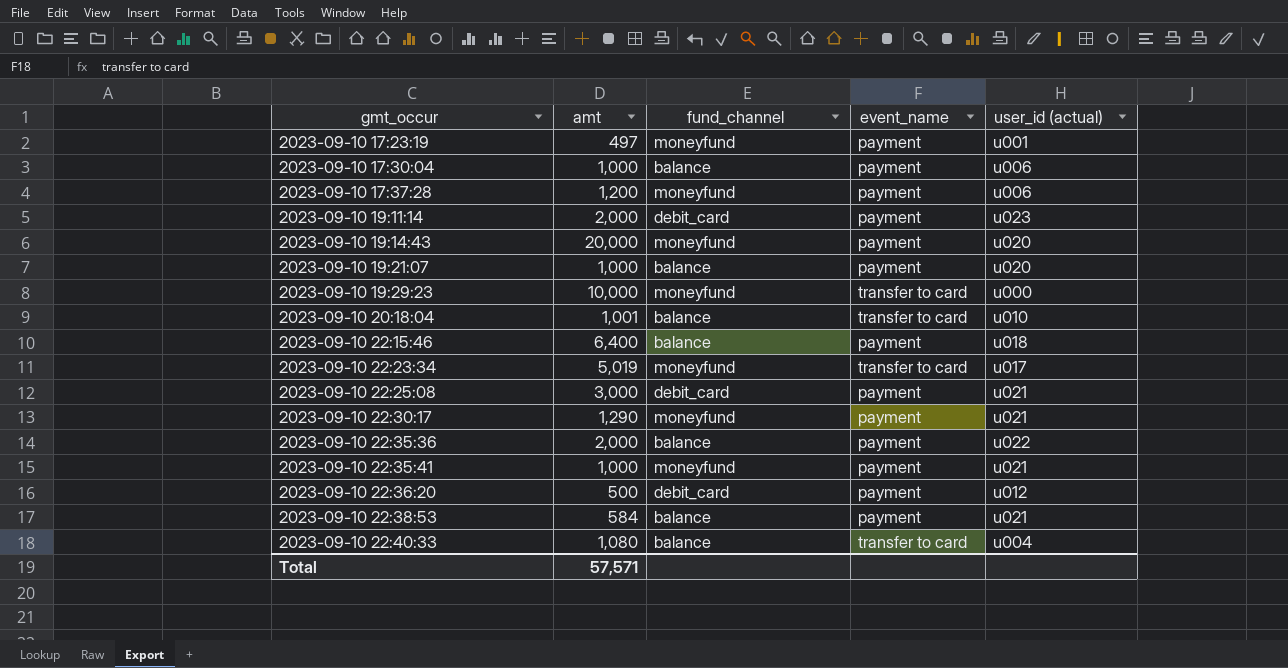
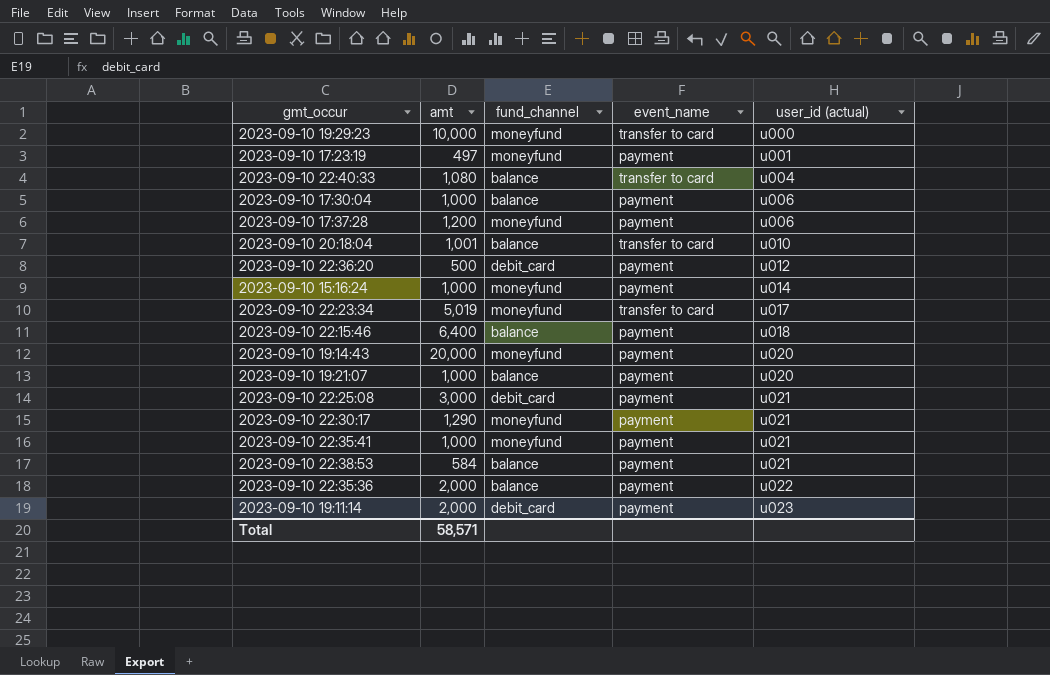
row order: gmt_occur ascending -> user_id (actual) ascending
row 2023-09-10 15:16:24: none -> 1,000 | moneyfund | payment | u014
Total | amt: 57,571 -> 58,571

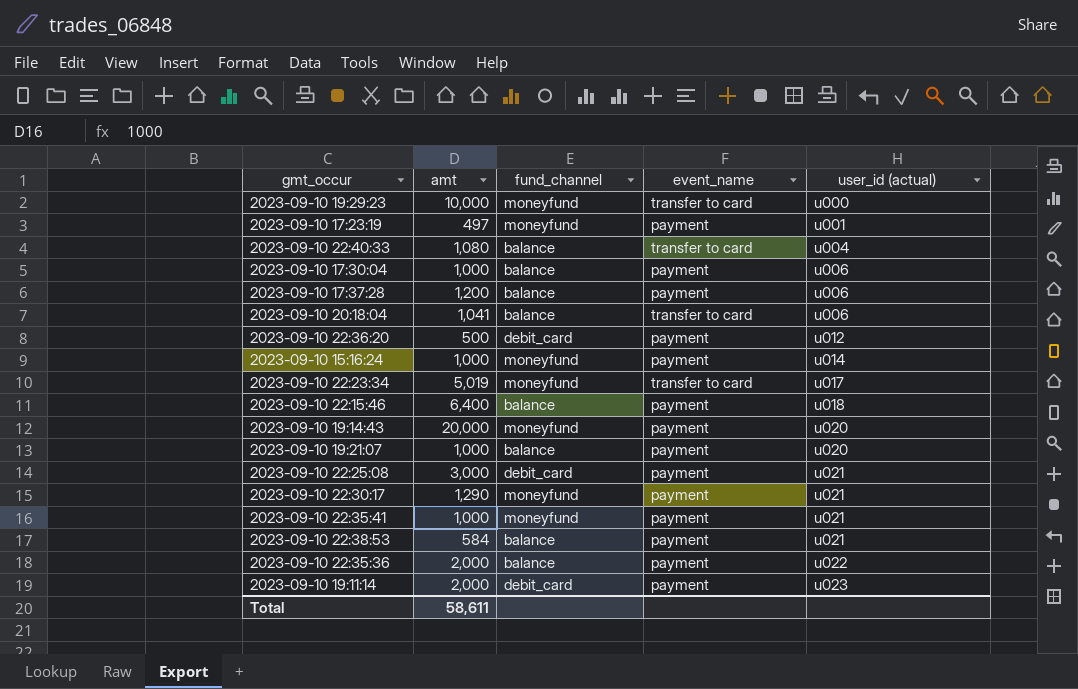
2023-09-10 17:37:28 | fund_channel: moneyfund -> balance
2023-09-10 20:18:04 | amt: 1,001 -> 1,041
2023-09-10 20:18:04 | user_id (actual): u010 -> u006
Total | amt: 58,571 -> 58,611

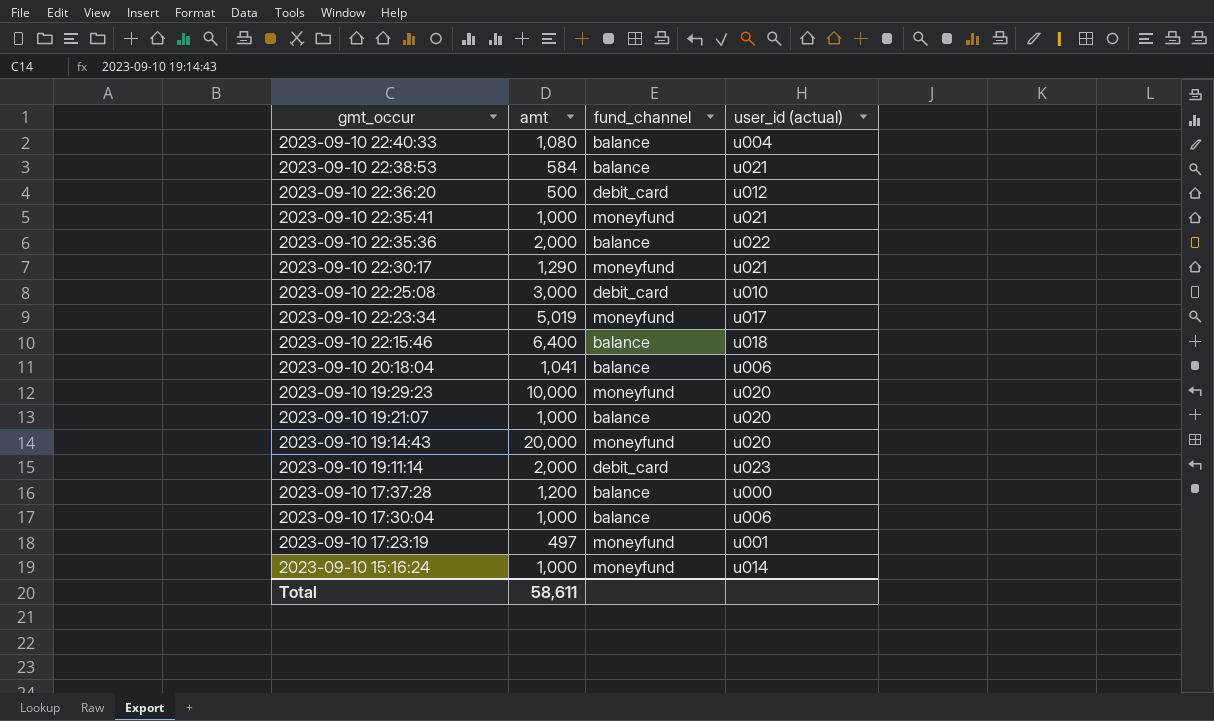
row order: user_id (actual) ascending -> gmt_occur descending
column event_name | position: 4 -> none
2023-09-10 22:25:08 | user_id (actual): u021 -> u010
2023-09-10 19:29:23 | user_id (actual): u000 -> u020
2023-09-10 17:37:28 | user_id (actual): u006 -> u000

